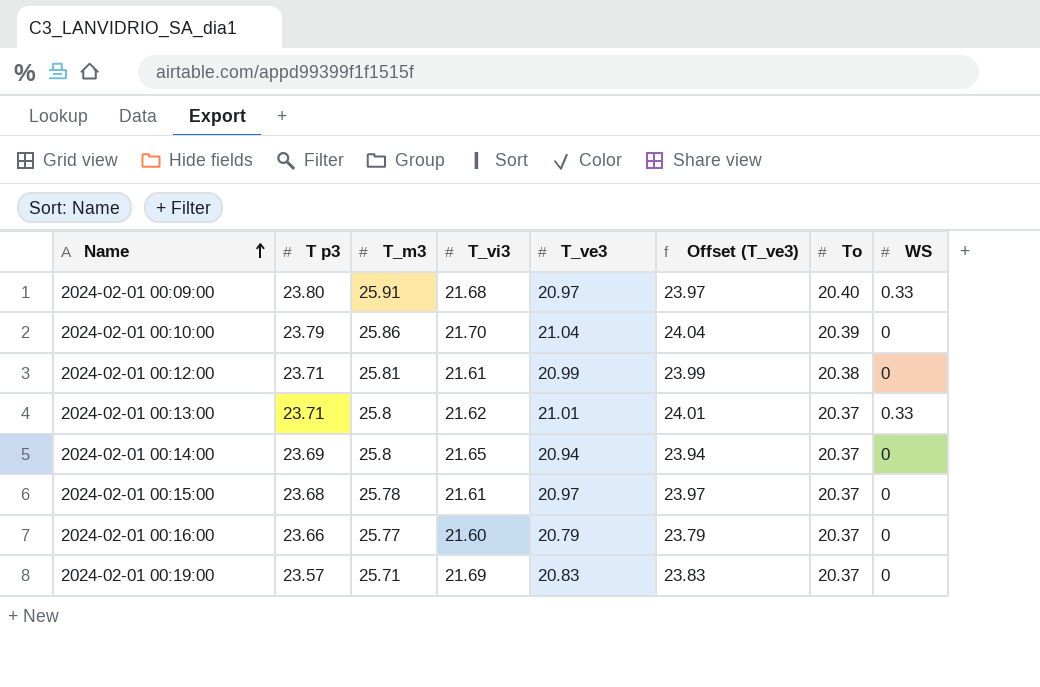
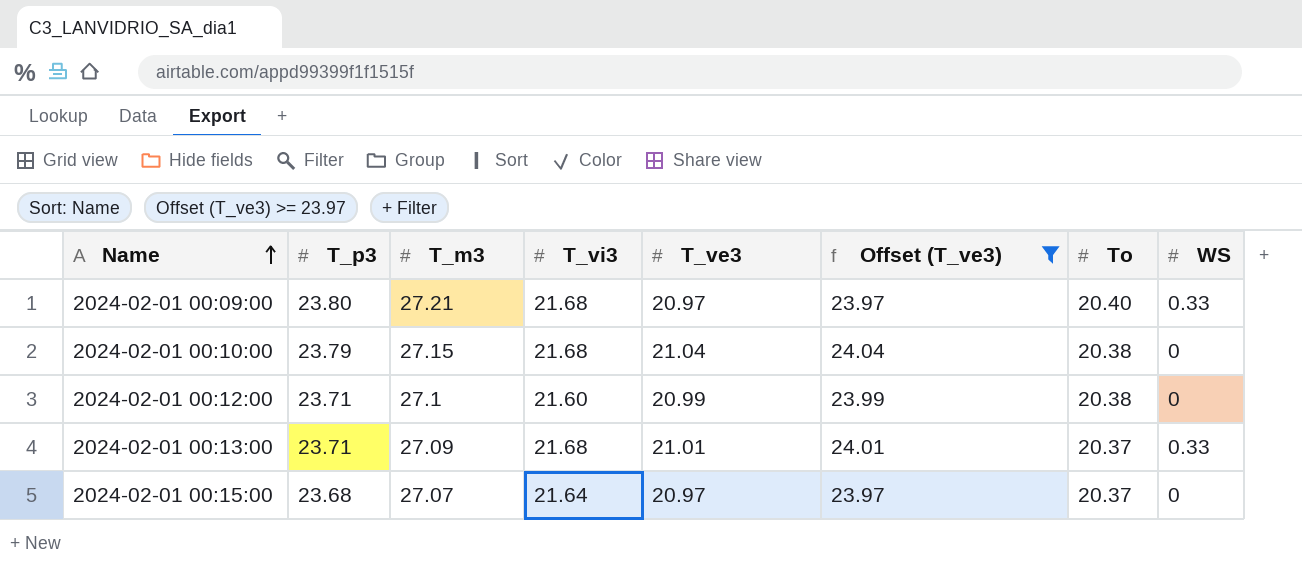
filter: none -> Offset (T_ve3) >= 23.97
column name: T p3 -> T_p3
2024-02-01 00:09:00 | T_m3: 25.91 -> 27.21
2024-02-01 00:10:00 | T_m3: 25.86 -> 27.15
2024-02-01 00:10:00 | T_vi3: 21.70 -> 21.68
2024-02-01 00:10:00 | To: 20.39 -> 20.38
2024-02-01 00:12:00 | T_m3: 25.81 -> 27.1
2024-02-01 00:12:00 | T_vi3: 21.61 -> 21.60
2024-02-01 00:13:00 | T_m3: 25.8 -> 27.09
2024-02-01 00:13:00 | T_vi3: 21.62 -> 21.68
2024-02-01 00:15:00 | T_m3: 25.78 -> 27.07
2024-02-01 00:15:00 | T_vi3: 21.61 -> 21.64

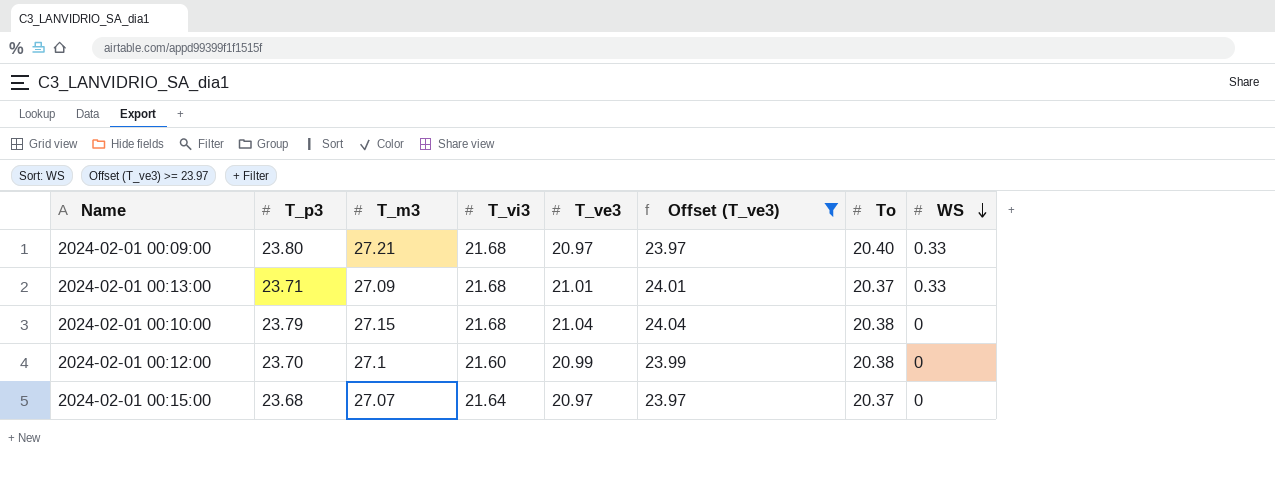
row order: Name ascending -> WS descending
2024-02-01 00:12:00 | T_p3: 23.71 -> 23.70

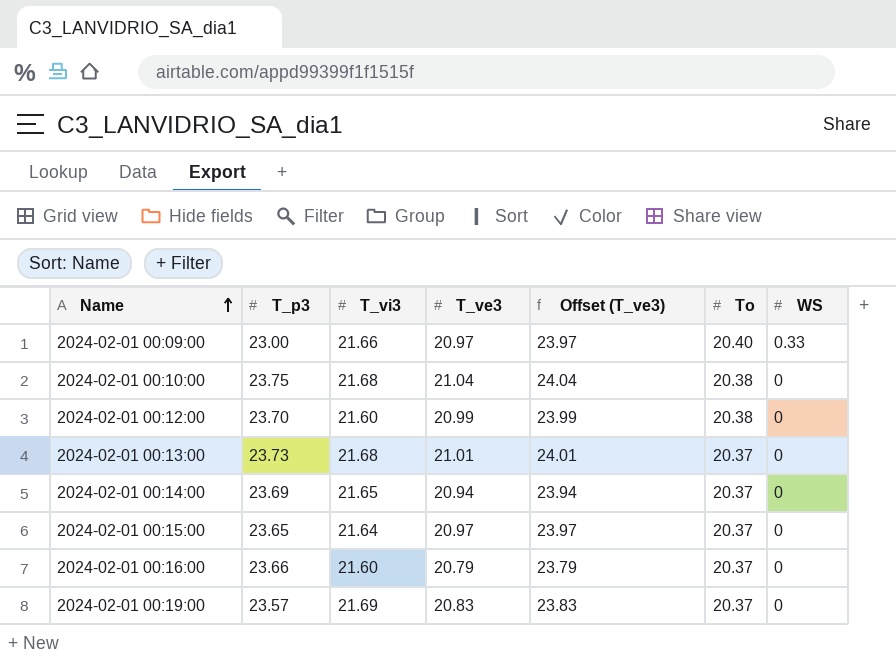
filter: Offset (T_ve3) >= 23.97 -> none
row order: WS descending -> Name ascending
column T_m3 | position: 3 -> none
2024-02-01 00:09:00 | T_p3: 23.80 -> 23.00
2024-02-01 00:09:00 | T_vi3: 21.68 -> 21.66
2024-02-01 00:10:00 | T_p3: 23.79 -> 23.75
2024-02-01 00:13:00 | T_p3: 23.71 -> 23.73
2024-02-01 00:13:00 | WS: 0.33 -> 0
2024-02-01 00:15:00 | T_p3: 23.68 -> 23.65

